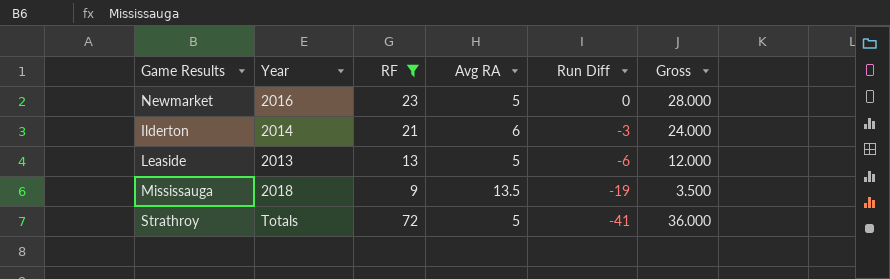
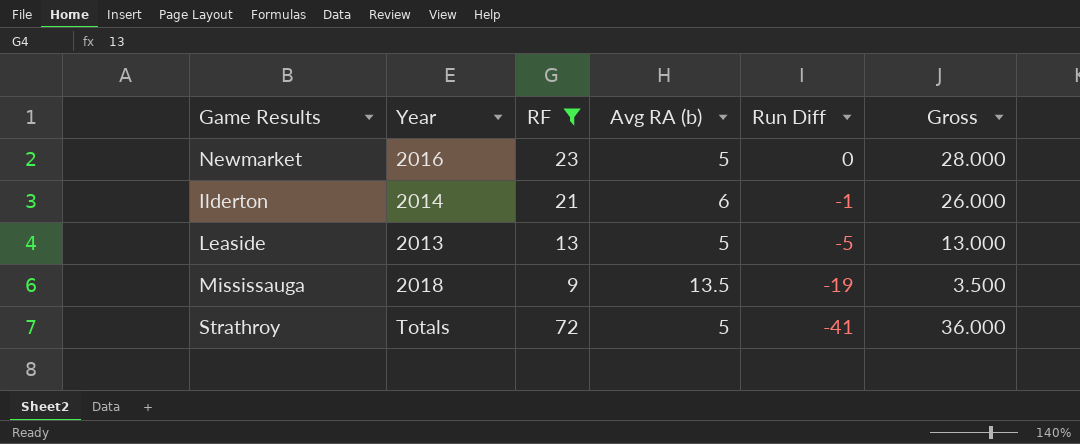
column name: Avg RA -> Avg RA (b)
Ilderton | Run Diff: -3 -> -1
Ilderton | Gross: 24.000 -> 26.000
Leaside | Run Diff: -6 -> -5
Leaside | Gross: 12.000 -> 13.000

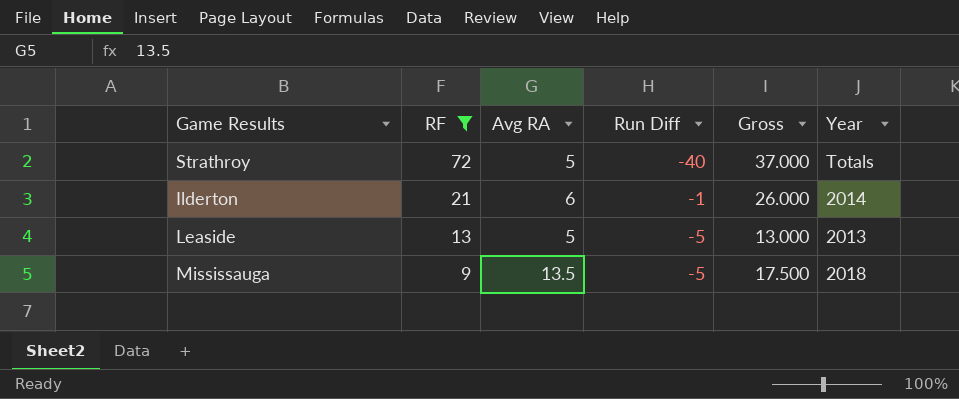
row order: Run Diff descending -> RF descending
column name: Avg RA (b) -> Avg RA
column Year | position: 2 -> 6
row Newmarket: 2016 | 23 | 5 | 0 | 28.000 -> none
Strathroy | Run Diff: -41 -> -40
Strathroy | Gross: 36.000 -> 37.000
Mississauga | Run Diff: -19 -> -5
Mississauga | Gross: 3.500 -> 17.500

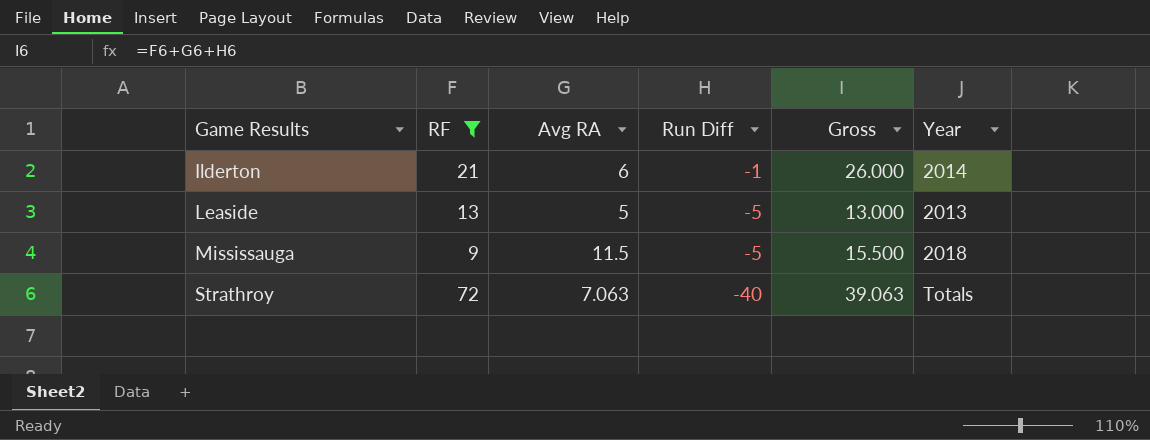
row order: RF descending -> Game Results ascending
Mississauga | Avg RA: 13.5 -> 11.5
Mississauga | Gross: 17.500 -> 15.500
Strathroy | Avg RA: 5 -> 7.063
Strathroy | Gross: 37.000 -> 39.063

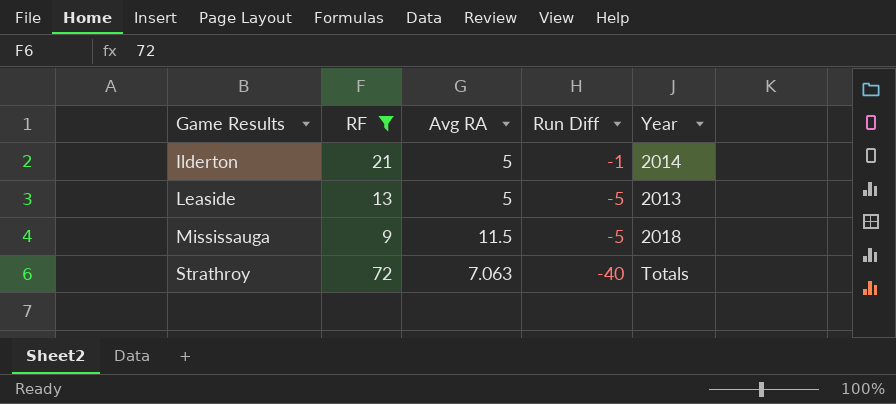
column Gross | formula: [RF] + [Avg RA] + [Run Diff] -> none
Ilderton | Avg RA: 6 -> 5

